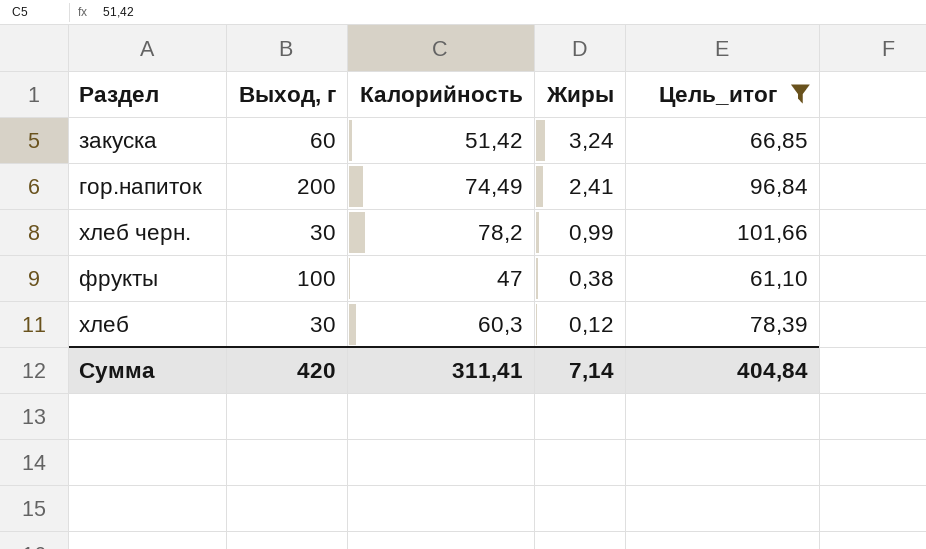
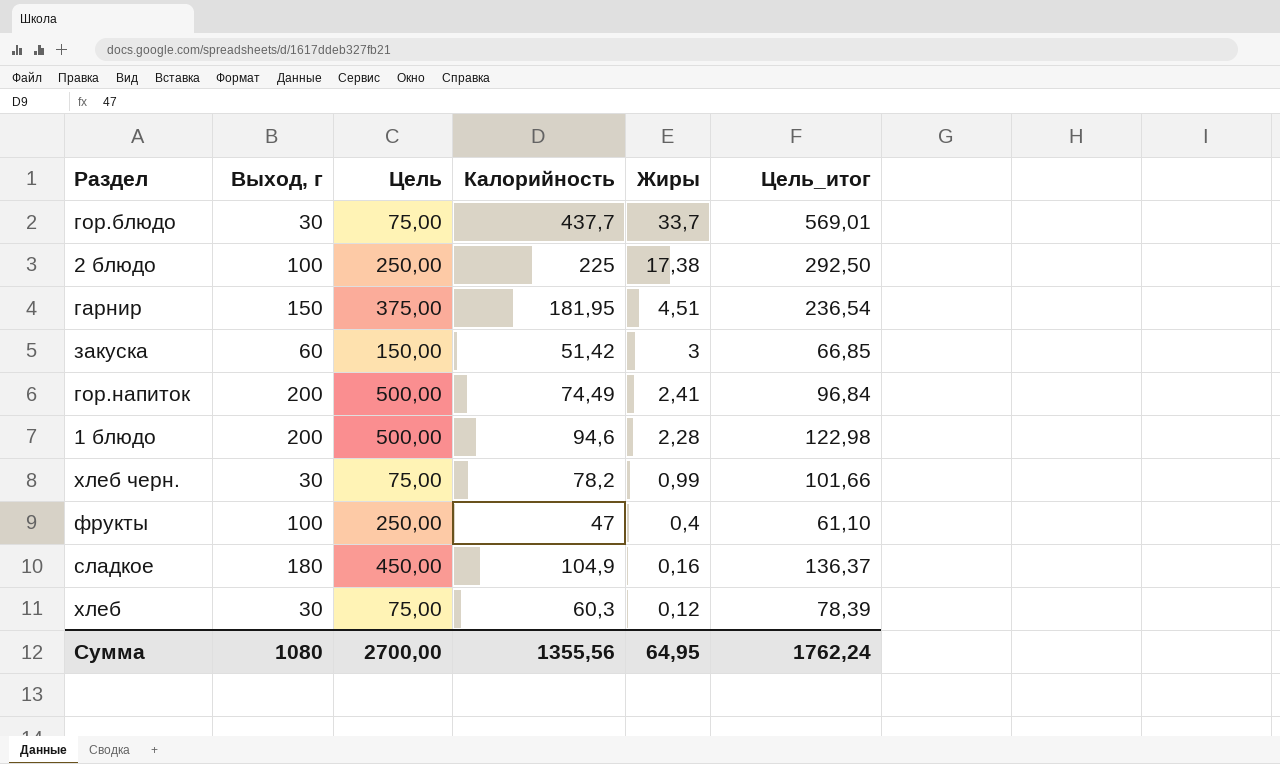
filter: Цель_итог <= 101,66 -> none
column Цель | formula: none -> [Выход, г] * 2,5
закуска | Жиры: 3,24 -> 3
фрукты | Жиры: 0,38 -> 0,4
Сумма | Выход, г: 420 -> 1080
Сумма | Калорийность: 311,41 -> 1355,56
Сумма | Жиры: 7,14 -> 64,95
Сумма | Цель_итог: 404,84 -> 1762,24

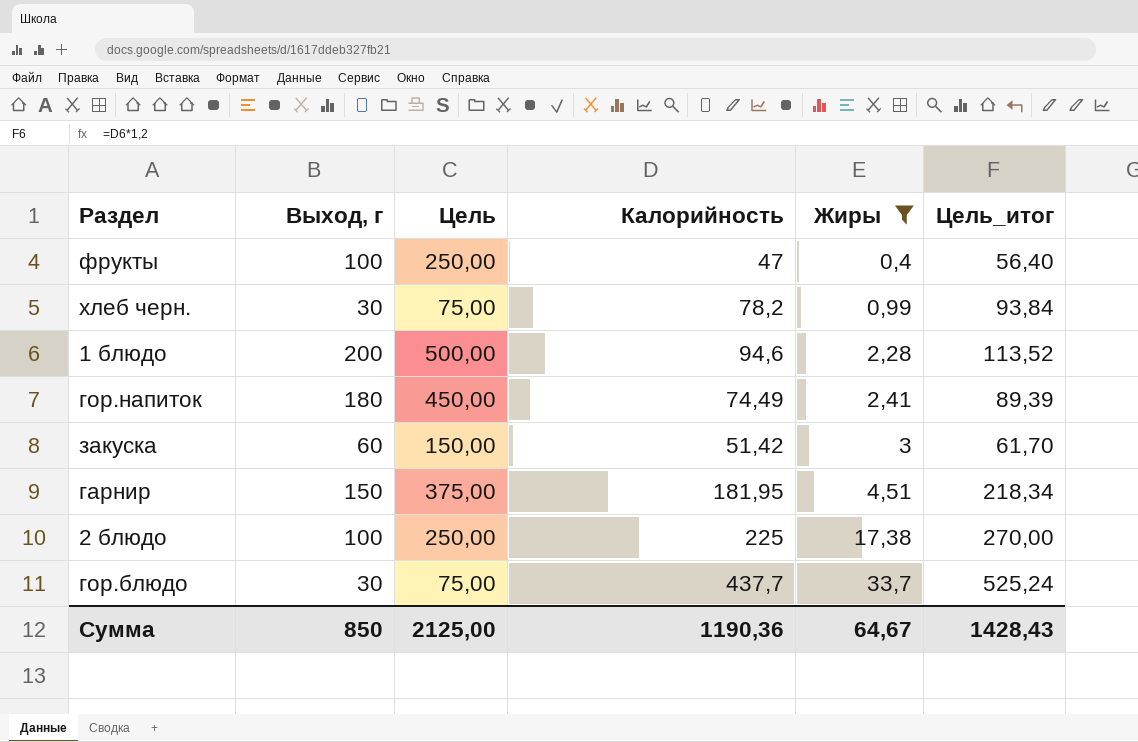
filter: none -> Жиры >= 0,4
row order: Жиры descending -> Жиры ascending
column Цель_итог | formula: [Калорийность] * 1,3 -> [Калорийность] * 1,2
гор.напиток | Выход, г: 200 -> 180
гор.напиток | Цель: 500,00 -> 450,00
Сумма | Выход, г: 1080 -> 850
Сумма | Цель: 2700,00 -> 2125,00
Сумма | Калорийность: 1355,56 -> 1190,36
Сумма | Жиры: 64,95 -> 64,67
Сумма | Цель_итог: 1762,24 -> 1428,43

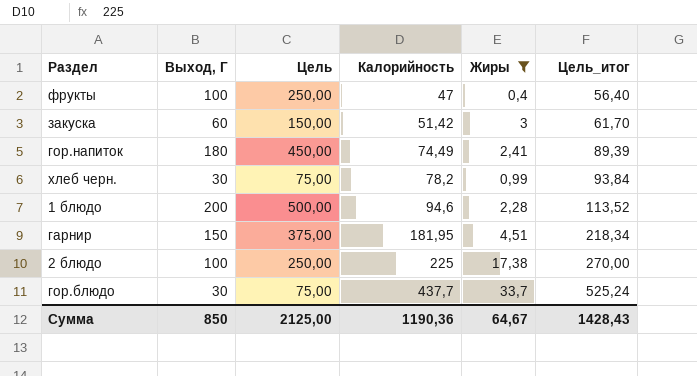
row order: Жиры ascending -> Калорийность ascending
column name: Выход, г -> Выход, Г

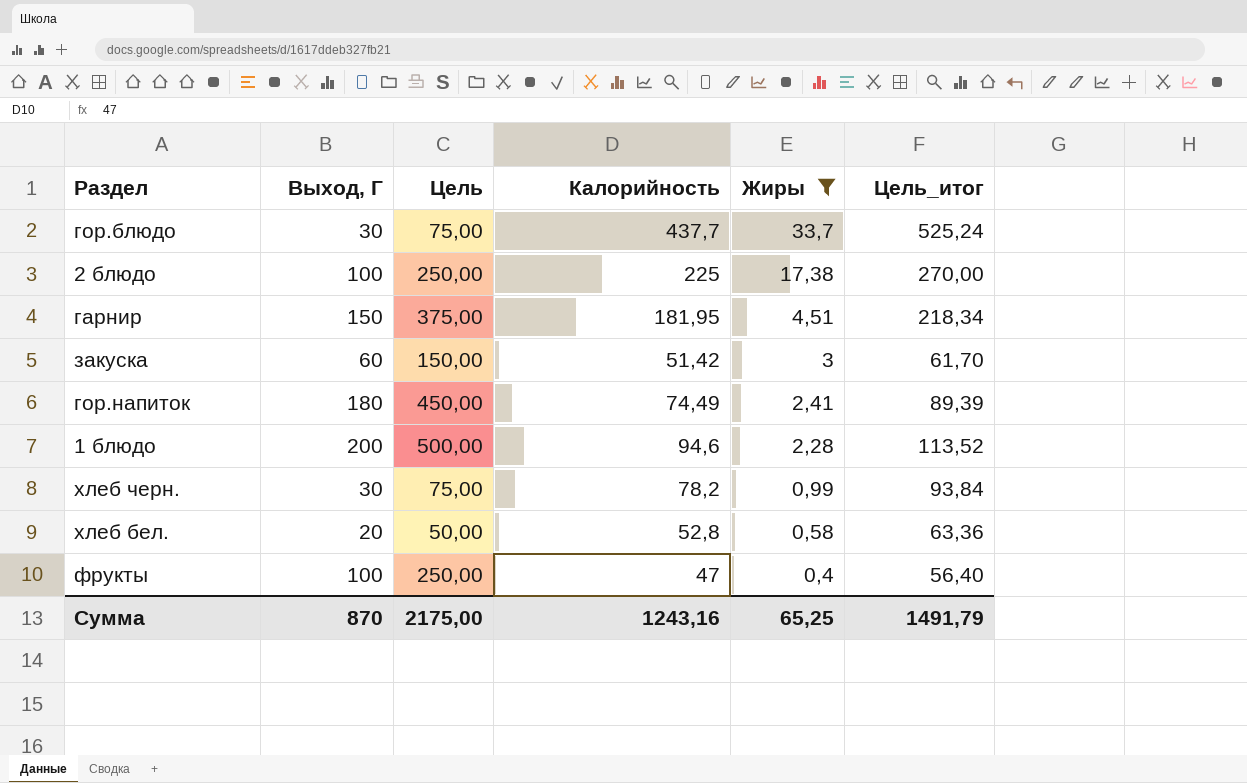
row order: Калорийность ascending -> Жиры descending
row хлеб бел.: none -> 20 | 50,00 | 52,8 | 0,58 | 63,36
Сумма | Выход, Г: 850 -> 870
Сумма | Цель: 2125,00 -> 2175,00
Сумма | Калорийность: 1190,36 -> 1243,16
Сумма | Жиры: 64,67 -> 65,25
Сумма | Цель_итог: 1428,43 -> 1491,79

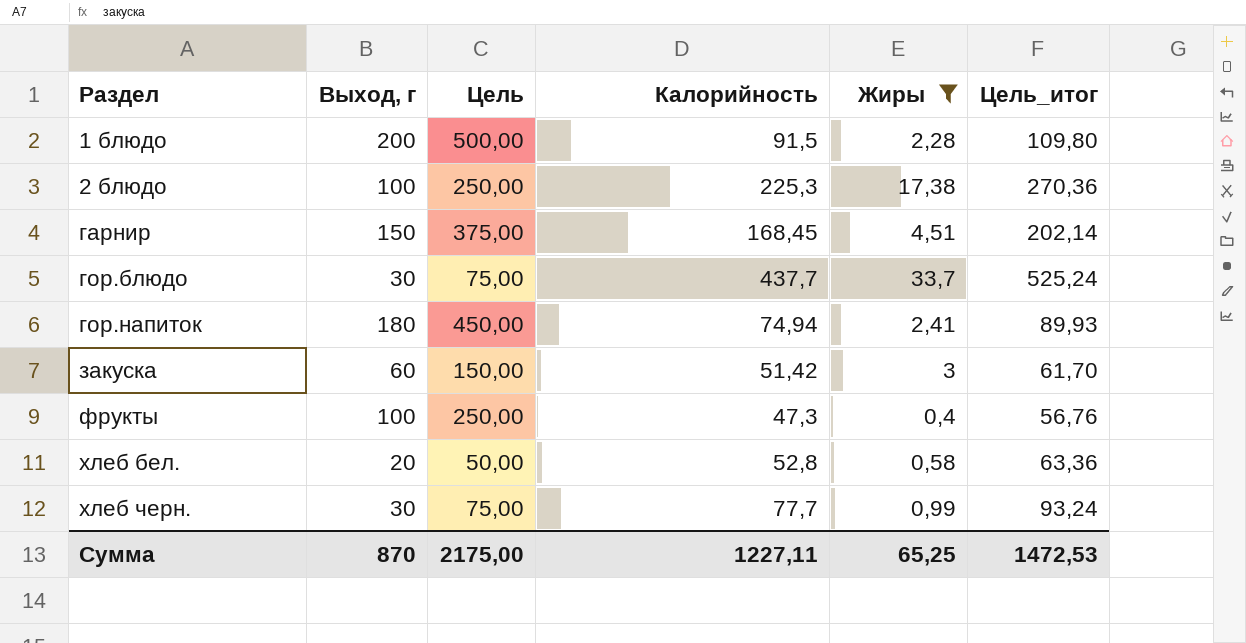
row order: Жиры descending -> Раздел ascending
column name: Выход, Г -> Выход, г
1 блюдо | Калорийность: 94,6 -> 91,5
1 блюдо | Цель_итог: 113,52 -> 109,80
2 блюдо | Калорийность: 225 -> 225,3
2 блюдо | Цель_итог: 270,00 -> 270,36
гарнир | Калорийность: 181,95 -> 168,45
гарнир | Цель_итог: 218,34 -> 202,14
гор.напиток | Калорийность: 74,49 -> 74,94
гор.напиток | Цель_итог: 89,39 -> 89,93
фрукты | Калорийность: 47 -> 47,3
фрукты | Цель_итог: 56,40 -> 56,76
хлеб черн. | Калорийность: 78,2 -> 77,7
хлеб черн. | Цель_итог: 93,84 -> 93,24
Сумма | Калорийность: 1243,16 -> 1227,11
Сумма | Цель_итог: 1491,79 -> 1472,53

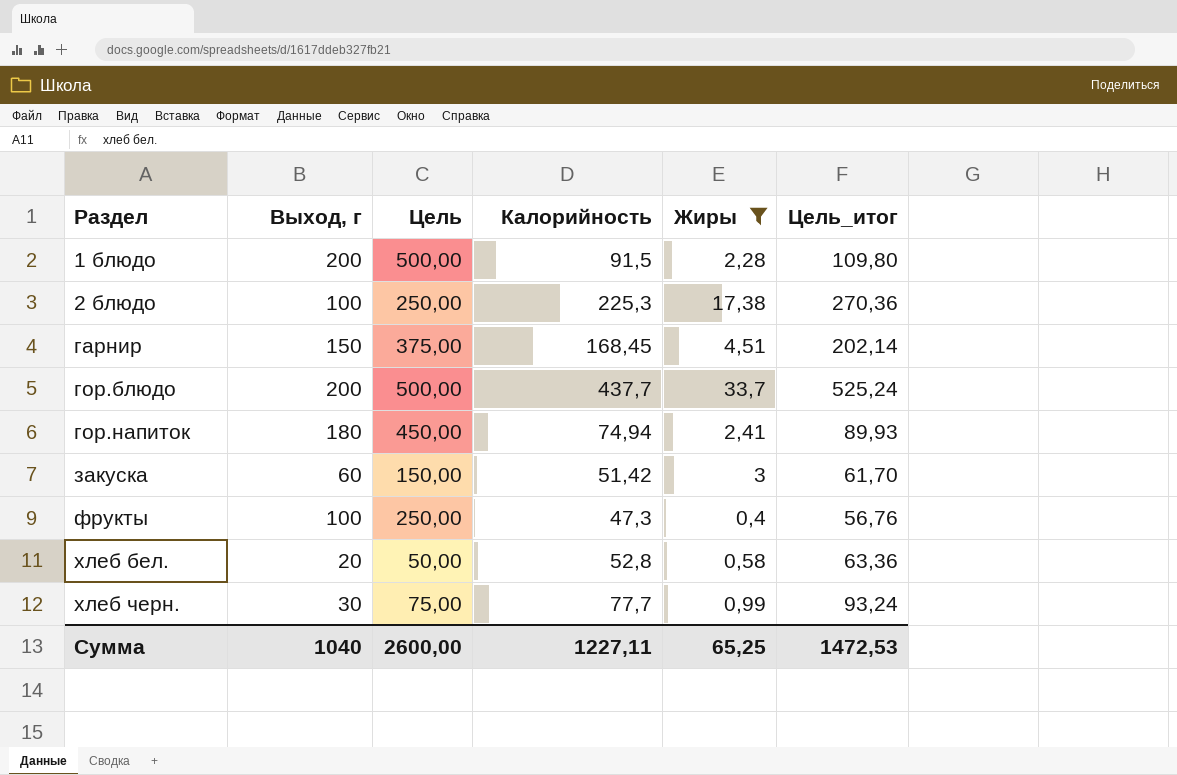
гор.блюдо | Выход, г: 30 -> 200
гор.блюдо | Цель: 75,00 -> 500,00
Сумма | Выход, г: 870 -> 1040
Сумма | Цель: 2175,00 -> 2600,00

